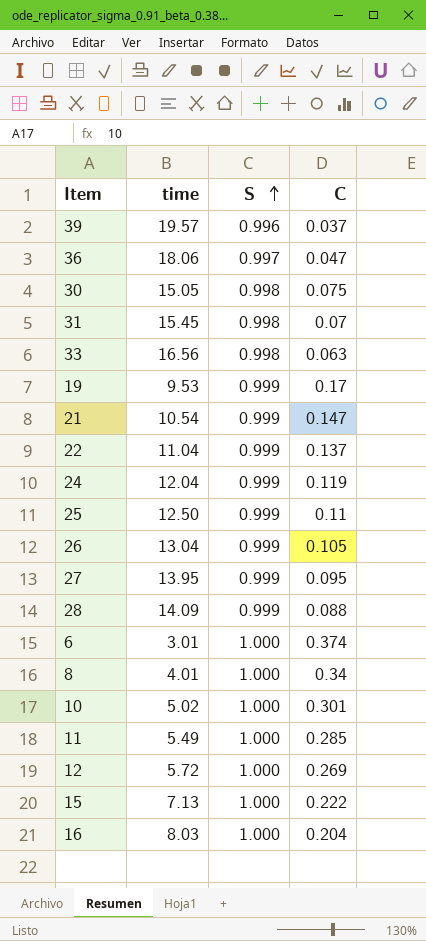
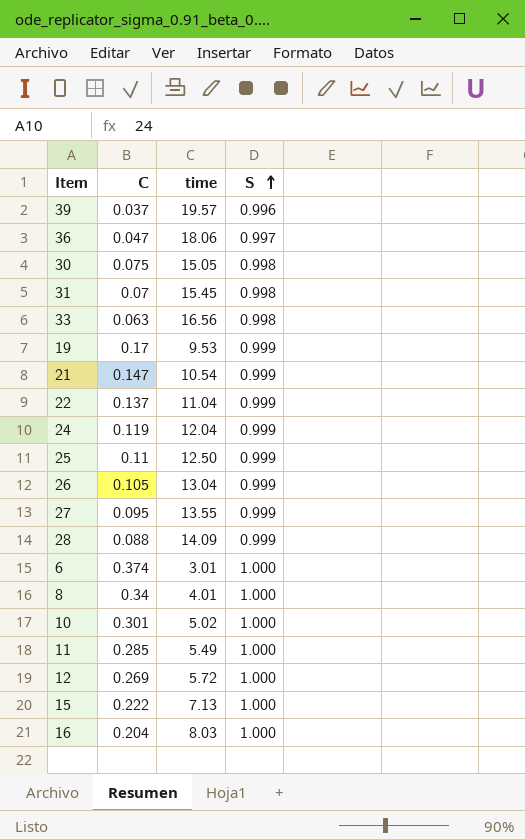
column C | position: 4 -> 2
27 | time: 13.95 -> 13.55

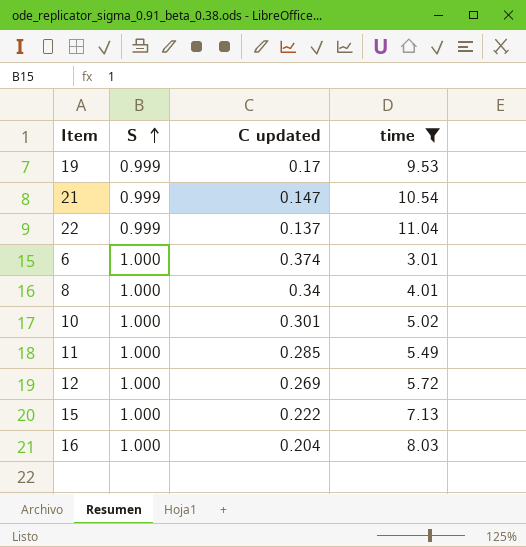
filter: none -> time <= 11.04
column S | position: 4 -> 2
column name: C -> C updated

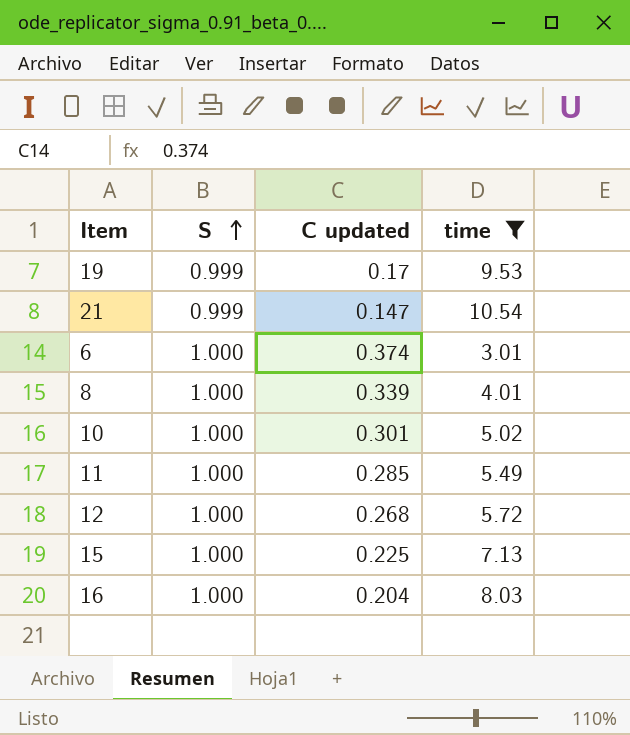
row 22: 0.999 | 0.137 | 11.04 -> none
8 | C updated: 0.34 -> 0.339
12 | C updated: 0.269 -> 0.268
15 | C updated: 0.222 -> 0.225

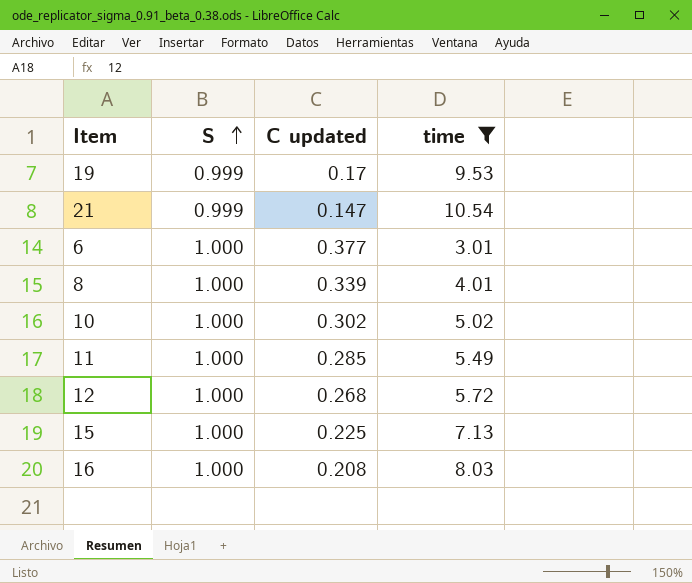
6 | C updated: 0.374 -> 0.377
10 | C updated: 0.301 -> 0.302
16 | C updated: 0.204 -> 0.208

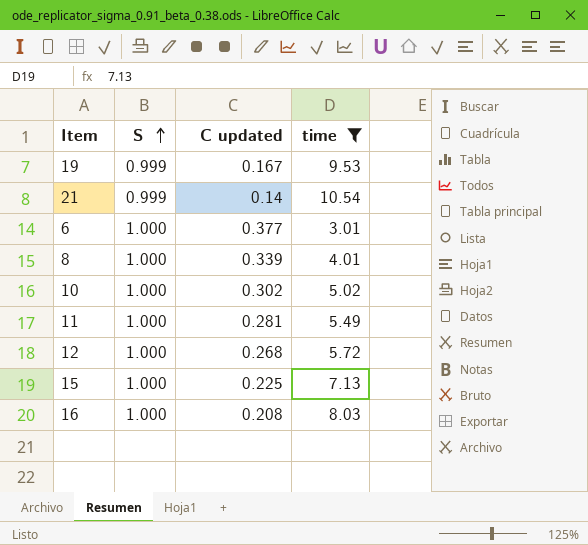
19 | C updated: 0.17 -> 0.167
21 | C updated: 0.147 -> 0.14
11 | C updated: 0.285 -> 0.281

